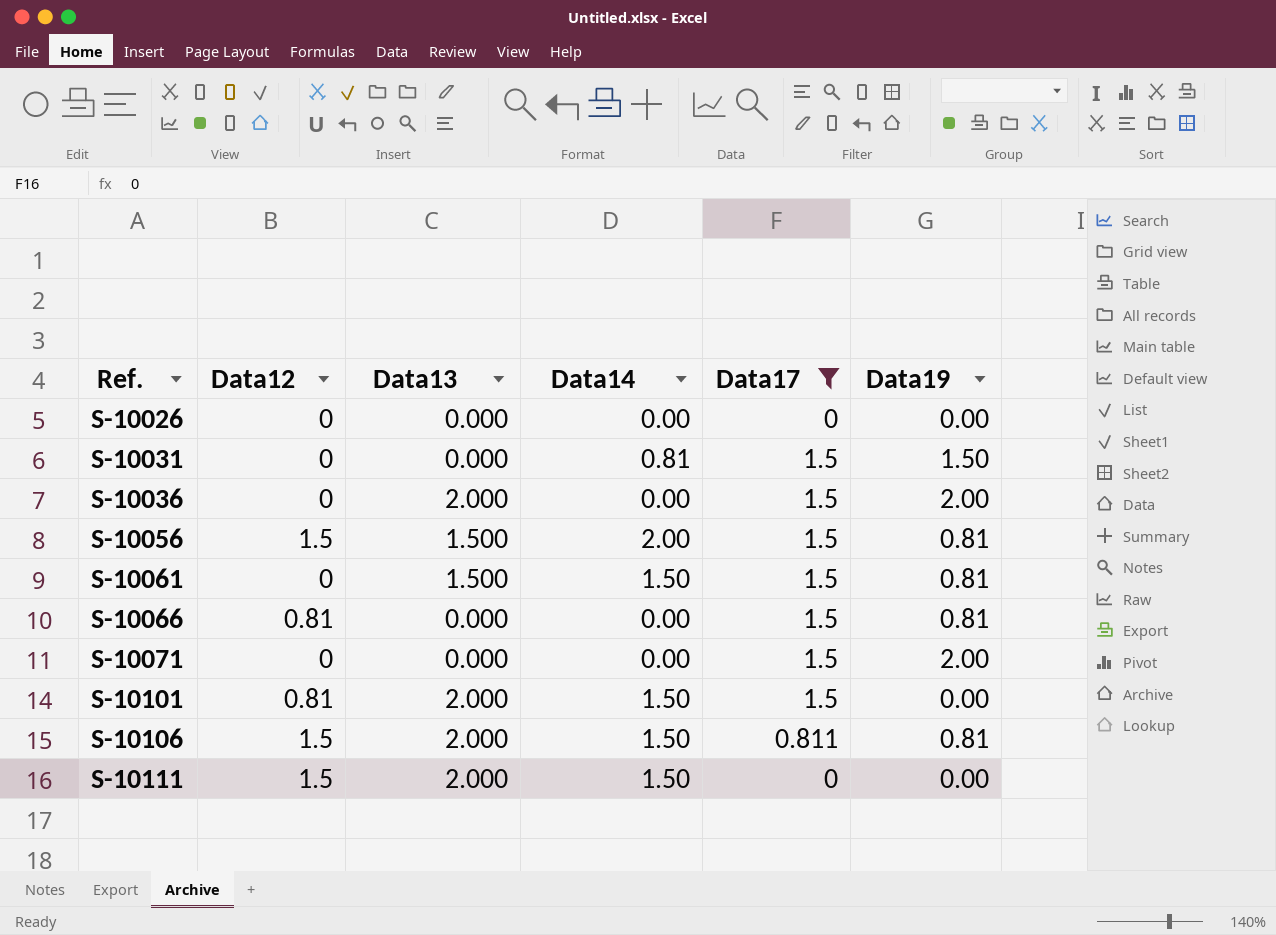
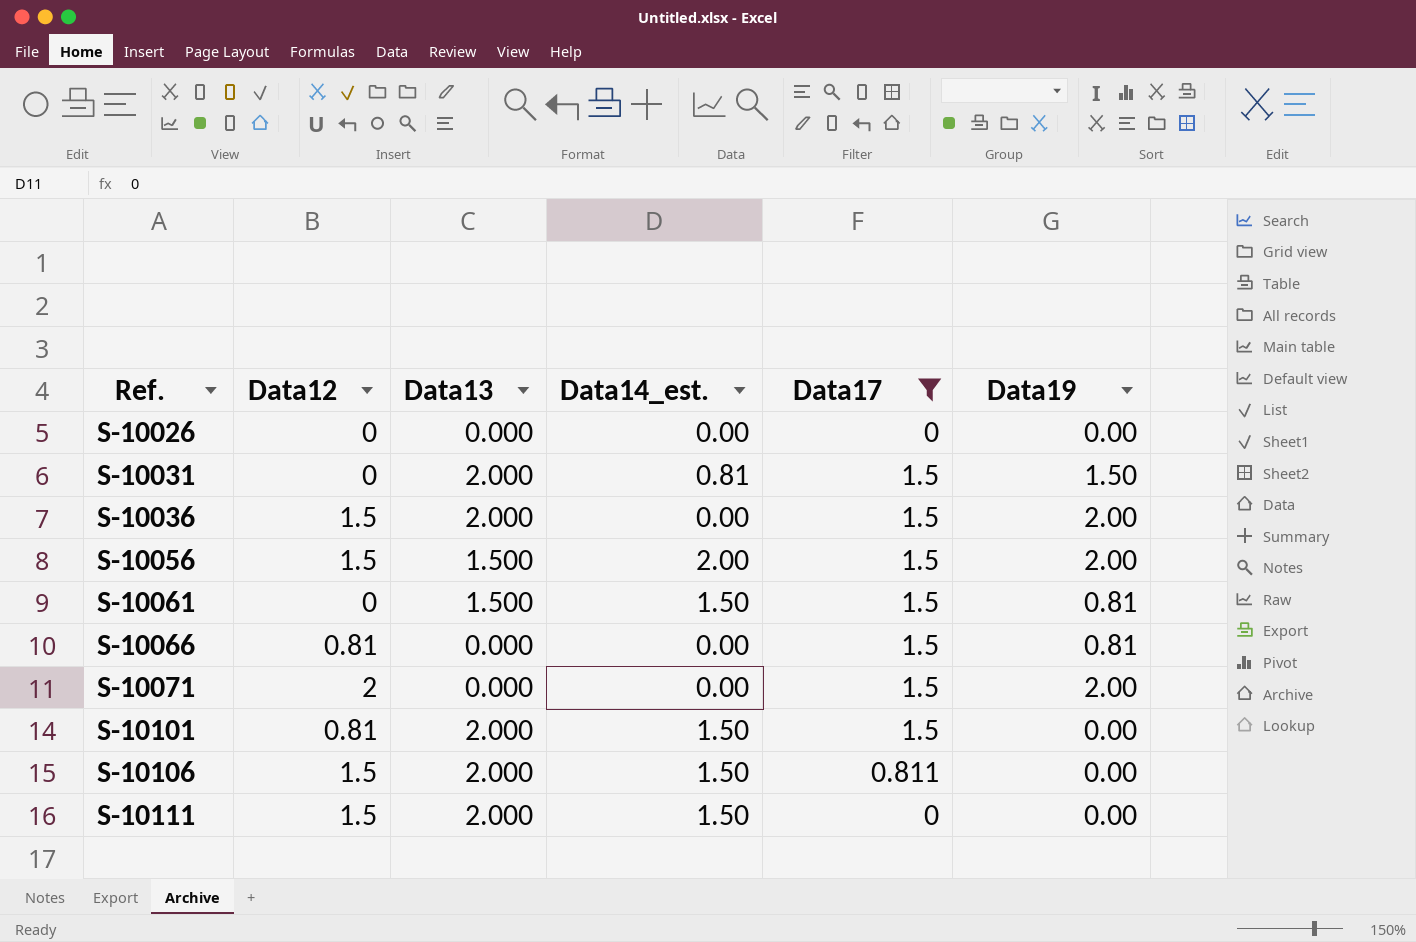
column name: Data14 -> Data14_est.
S-10031 | Data13: 0.000 -> 2.000
S-10036 | Data12: 0 -> 1.5
S-10056 | Data19: 0.81 -> 2.00
S-10071 | Data12: 0 -> 2
S-10106 | Data19: 0.81 -> 0.00

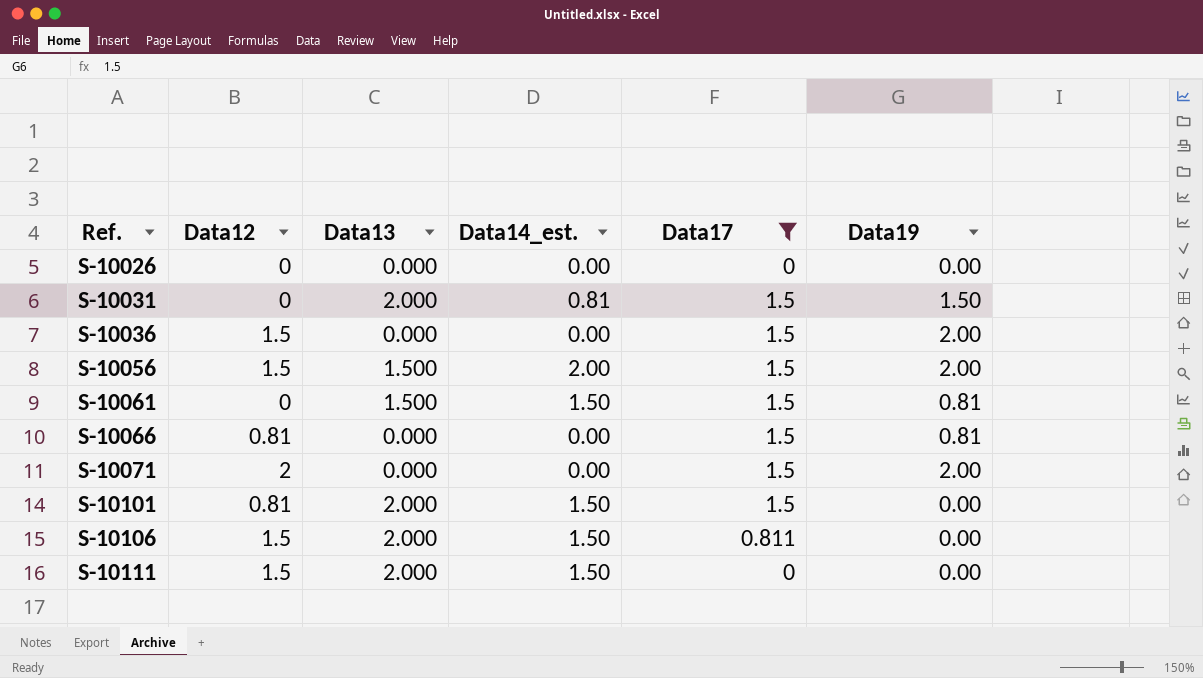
S-10036 | Data13: 2.000 -> 0.000

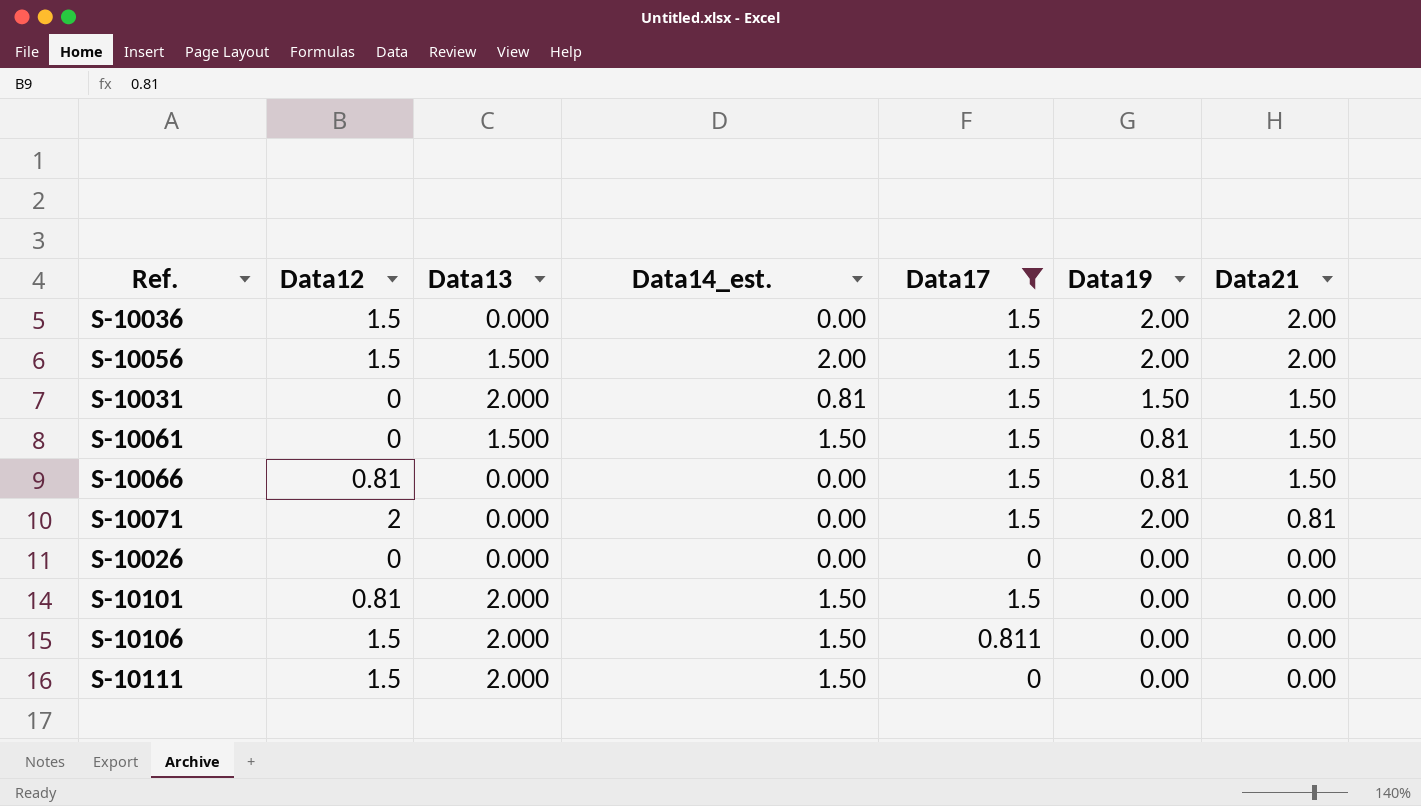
row order: Ref. ascending -> Data21 descending
column Data21 | position: none -> 7

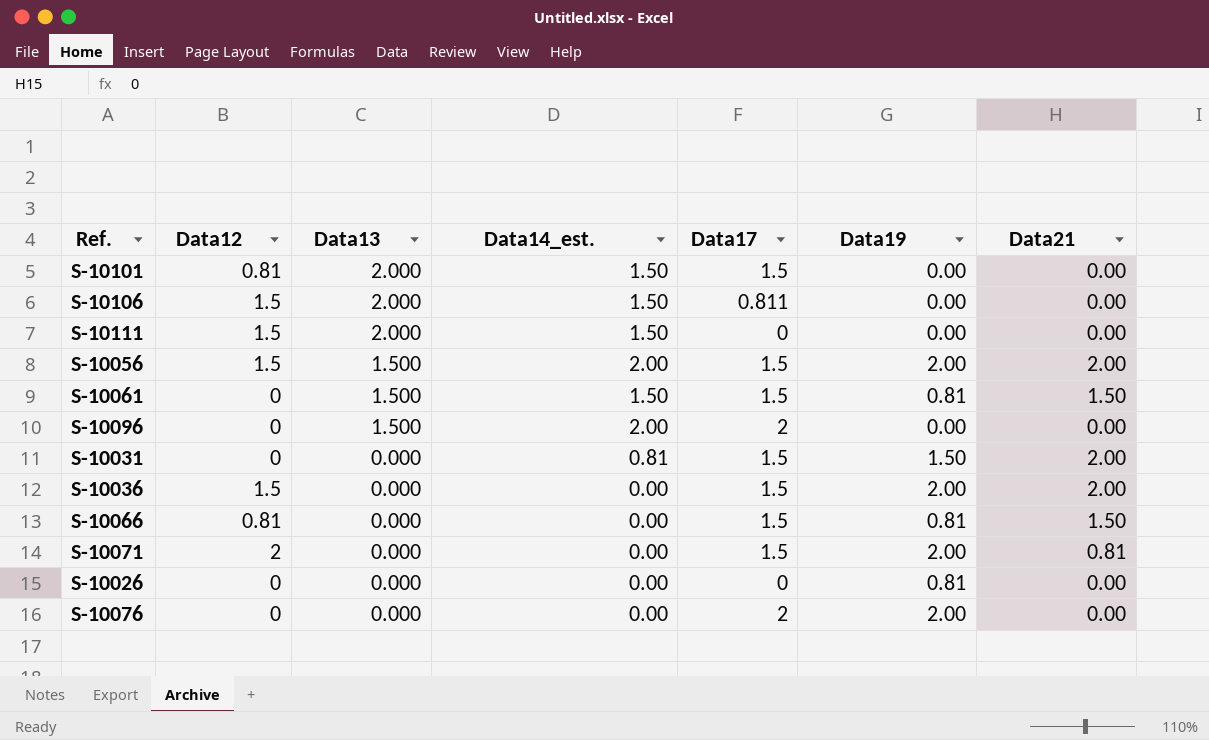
filter: Data17 != 2 -> none
row order: Data21 descending -> Data13 descending
S-10031 | Data13: 2.000 -> 0.000
S-10031 | Data21: 1.50 -> 2.00
S-10026 | Data19: 0.00 -> 0.81

